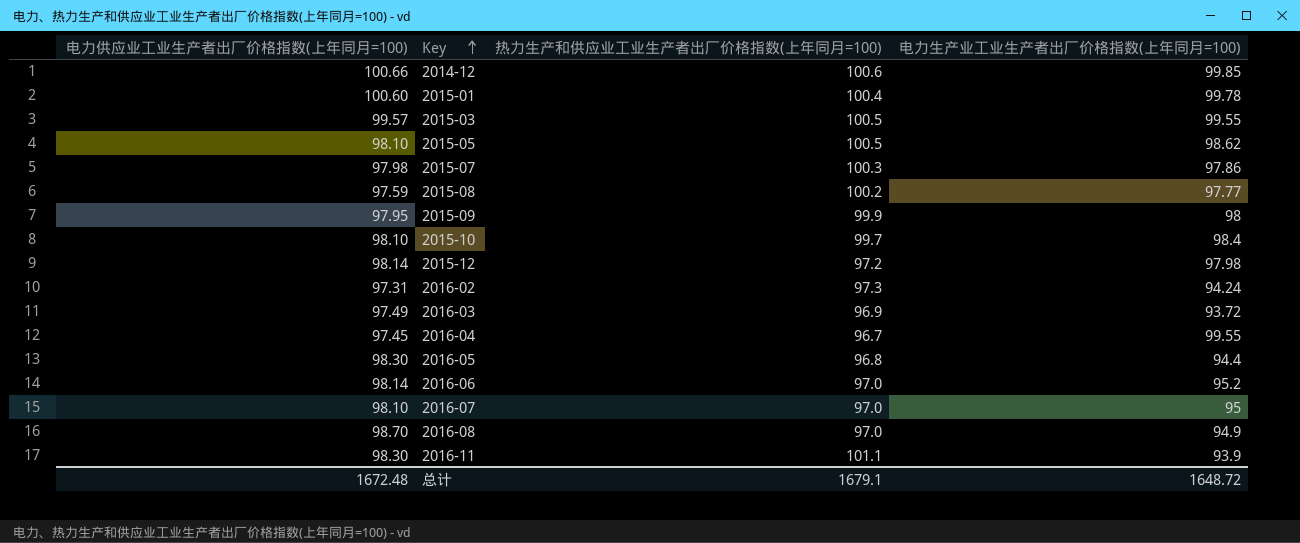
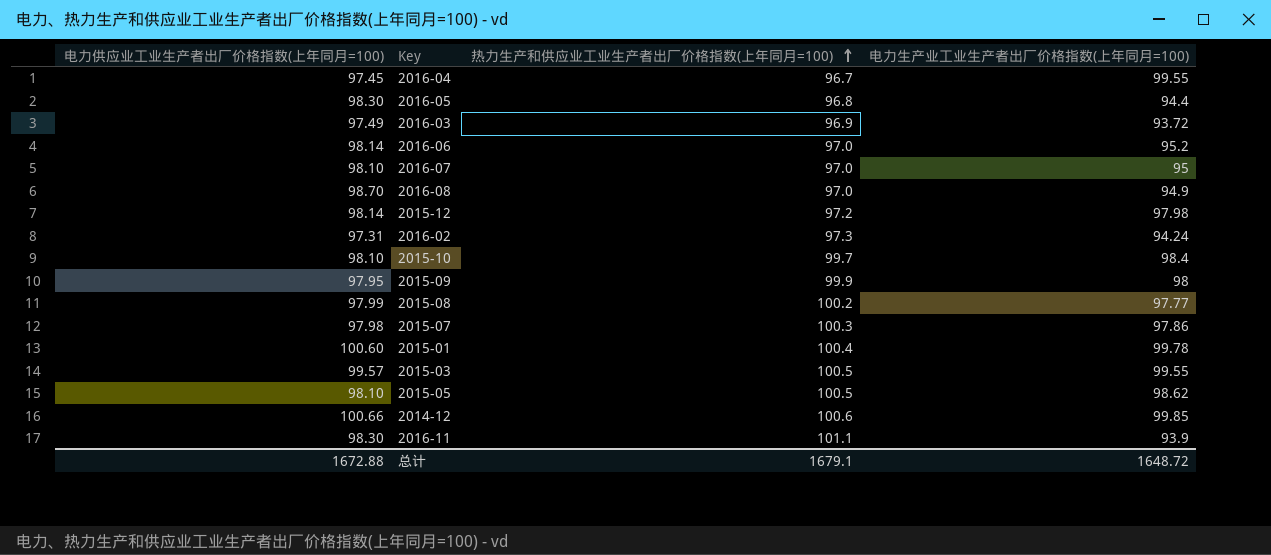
row order: Key ascending -> 热力生产和供应业工业生产者出厂价格指数(上年同月=100) ascending
2015-08 | 电力供应业工业生产者出厂价格指数(上年同月=100): 97.59 -> 97.99
总计 | 电力供应业工业生产者出厂价格指数(上年同月=100): 1672.48 -> 1672.88

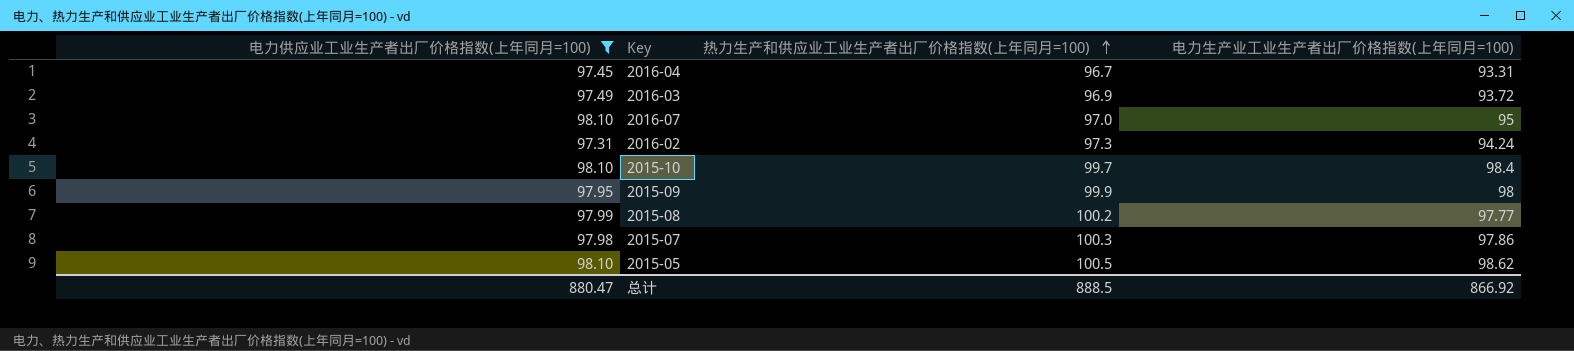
filter: none -> 电力供应业工业生产者出厂价格指数(上年同月=100) <= 98.10
2016-04 | 电力生产业工业生产者出厂价格指数(上年同月=100): 99.55 -> 93.31
总计 | 电力供应业工业生产者出厂价格指数(上年同月=100): 1672.88 -> 880.47
总计 | 热力生产和供应业工业生产者出厂价格指数(上年同月=100): 1679.1 -> 888.5
总计 | 电力生产业工业生产者出厂价格指数(上年同月=100): 1648.72 -> 866.92

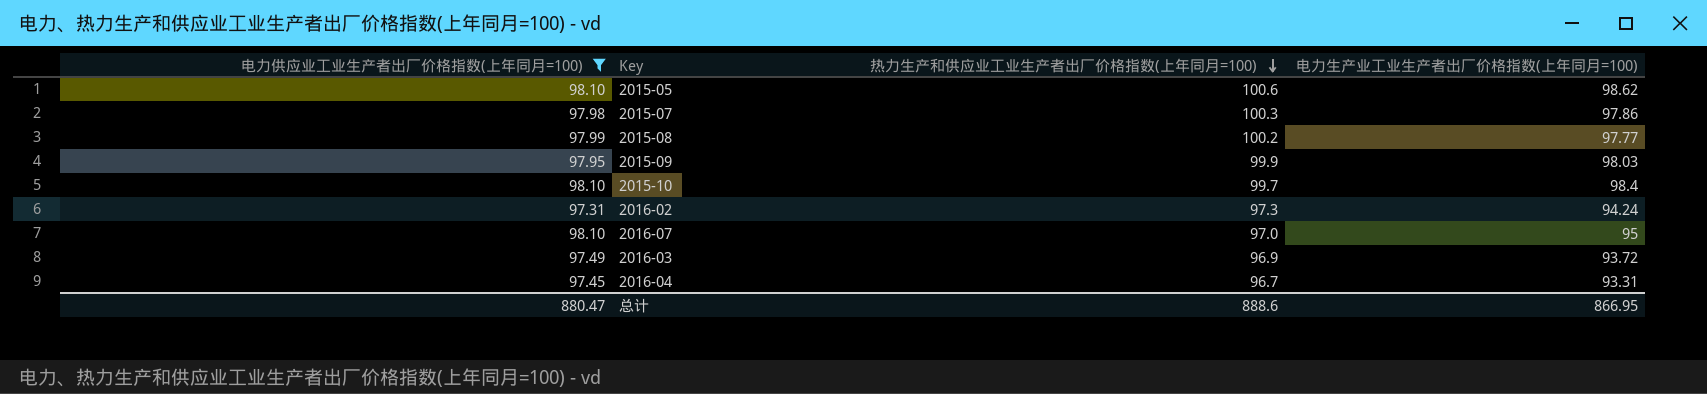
row order: 热力生产和供应业工业生产者出厂价格指数(上年同月=100) ascending -> 热力生产和供应业工业生产者出厂价格指数(上年同月=100) descending
2015-05 | 热力生产和供应业工业生产者出厂价格指数(上年同月=100): 100.5 -> 100.6
2015-09 | 电力生产业工业生产者出厂价格指数(上年同月=100): 98 -> 98.03
总计 | 热力生产和供应业工业生产者出厂价格指数(上年同月=100): 888.5 -> 888.6
总计 | 电力生产业工业生产者出厂价格指数(上年同月=100): 866.92 -> 866.95

